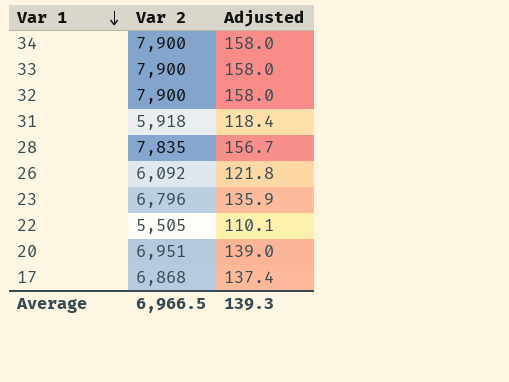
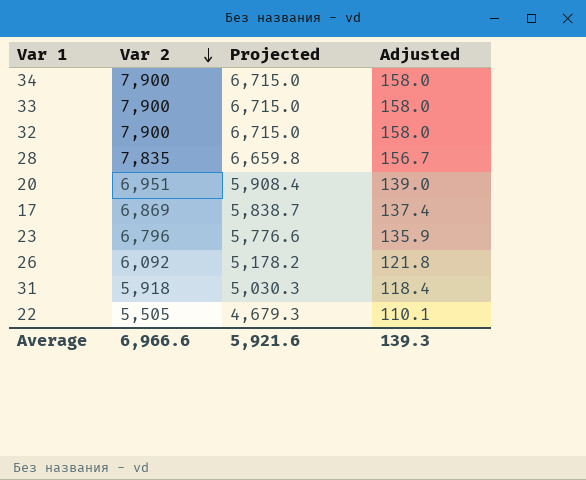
row order: Var 1 descending -> Var 2 descending
column Projected | formula: none -> [Var 2] * 0.85
17 | Var 2: 6,868 -> 6,869
Average | Var 2: 6,966.5 -> 6,966.6

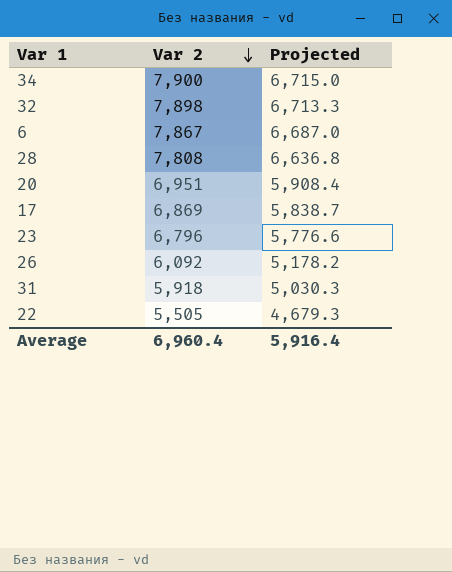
column Adjusted | formula: [Var 2] * 0.02 -> none
row 33: 7,900 | 6,715.0 | 158.0 -> none
32 | Var 2: 7,900 -> 7,898
32 | Projected: 6,715.0 -> 6,713.3
row 6: none -> 7,867 | 6,687.0
28 | Var 2: 7,835 -> 7,808
28 | Projected: 6,659.8 -> 6,636.8
Average | Var 2: 6,966.6 -> 6,960.4
Average | Projected: 5,921.6 -> 5,916.4

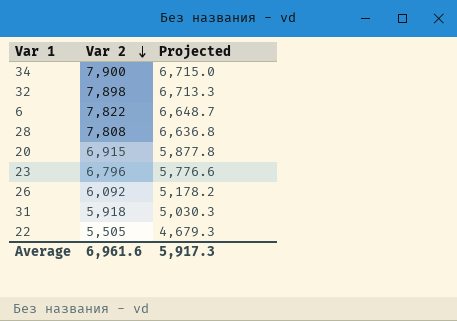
row 17: 6,869 | 5,838.7 -> none
6 | Var 2: 7,867 -> 7,822
6 | Projected: 6,687.0 -> 6,648.7
20 | Var 2: 6,951 -> 6,915
20 | Projected: 5,908.4 -> 5,877.8
Average | Var 2: 6,960.4 -> 6,961.6
Average | Projected: 5,916.4 -> 5,917.3

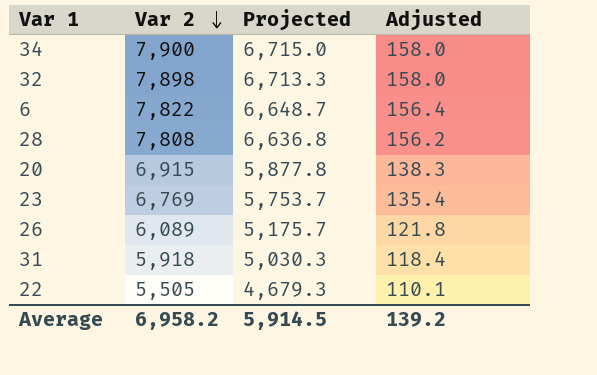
column Adjusted | formula: none -> [Var 2] * 0.02
23 | Var 2: 6,796 -> 6,769
23 | Projected: 5,776.6 -> 5,753.7
26 | Var 2: 6,092 -> 6,089
26 | Projected: 5,178.2 -> 5,175.7
Average | Var 2: 6,961.6 -> 6,958.2
Average | Projected: 5,917.3 -> 5,914.5

